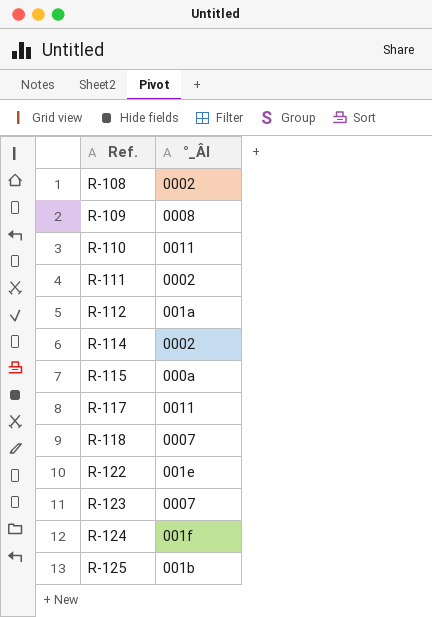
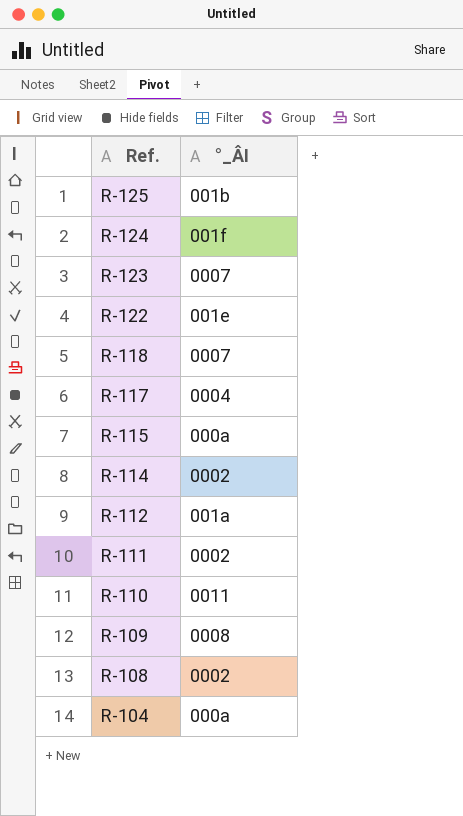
row order: Ref. ascending -> Ref. descending
R-117 | °_ÂI: 0011 -> 0004
row R-104: none -> 000a

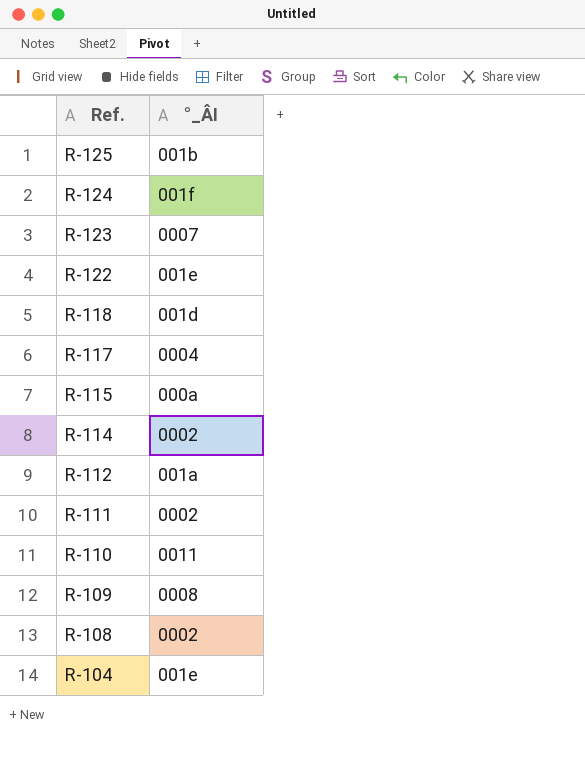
R-118 | °_ÂI: 0007 -> 001d
R-104 | °_ÂI: 000a -> 001e

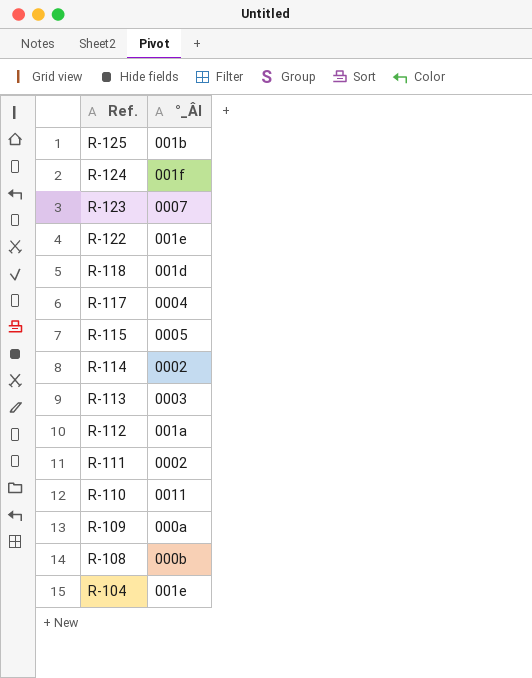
R-115 | °_ÂI: 000a -> 0005
row R-113: none -> 0003
R-109 | °_ÂI: 0008 -> 000a
R-108 | °_ÂI: 0002 -> 000b

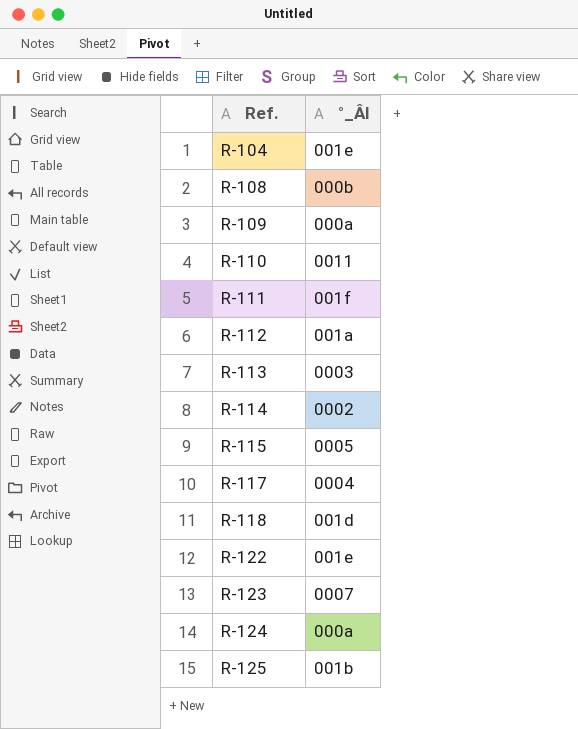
row order: Ref. descending -> Ref. ascending
R-111 | °_ÂI: 0002 -> 001f
R-124 | °_ÂI: 001f -> 000a

